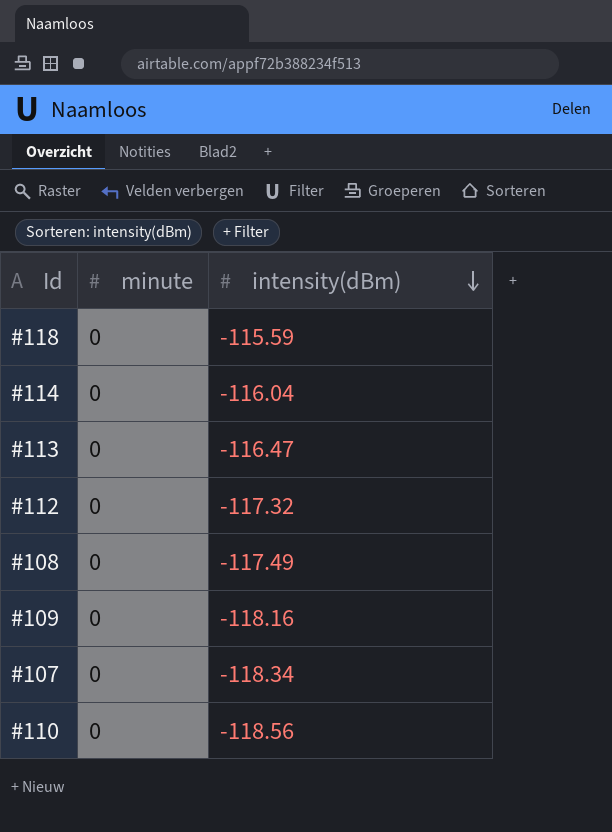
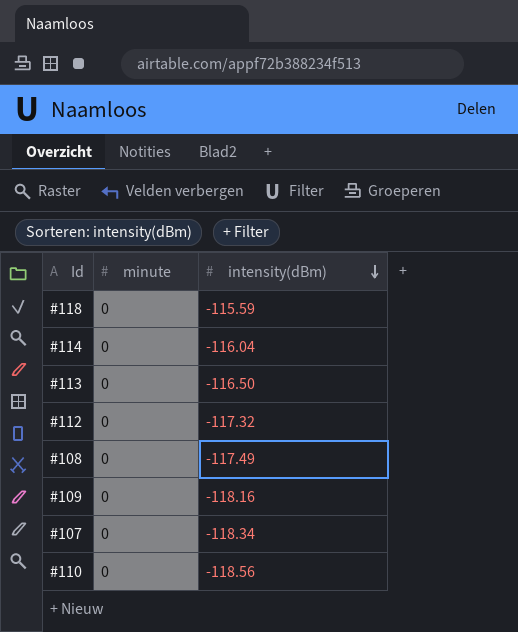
#113 | intensity(dBm): -116.47 -> -116.50

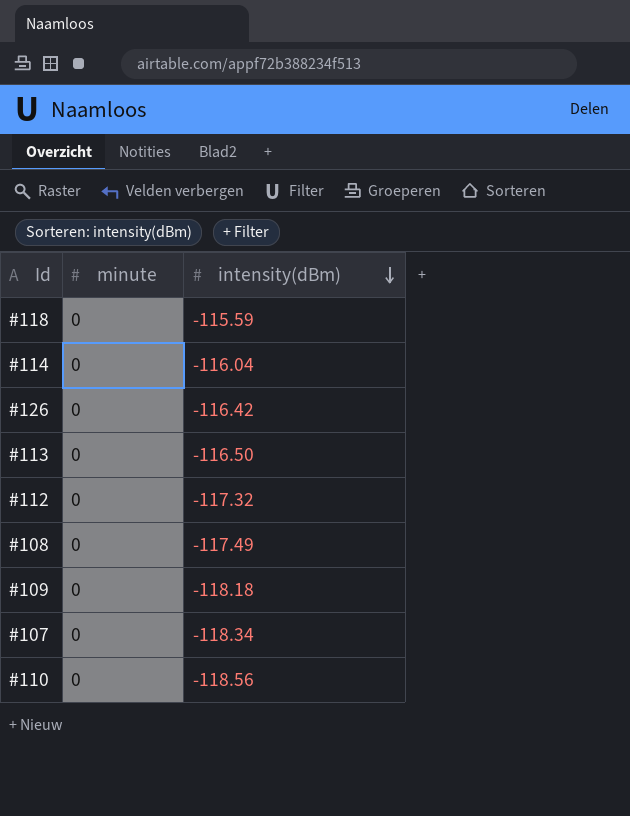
row #126: none -> 0 | -116.42
#109 | intensity(dBm): -118.16 -> -118.18

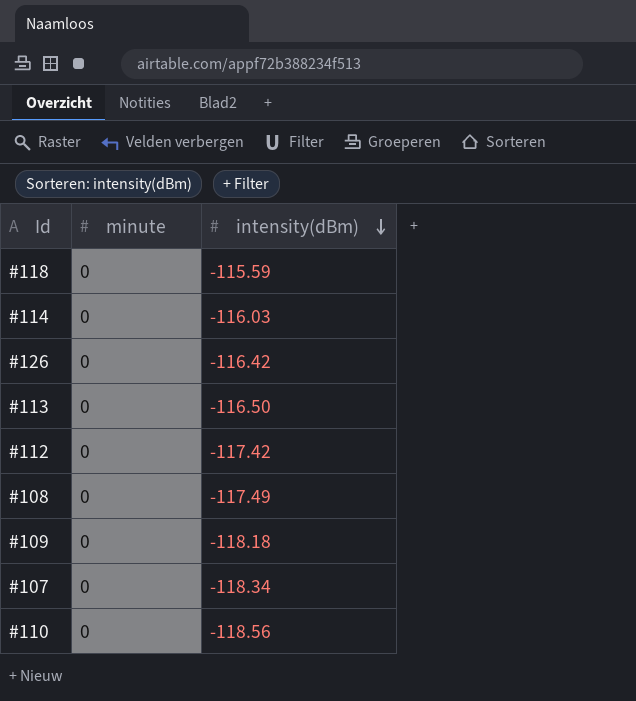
#114 | intensity(dBm): -116.04 -> -116.03
#112 | intensity(dBm): -117.32 -> -117.42

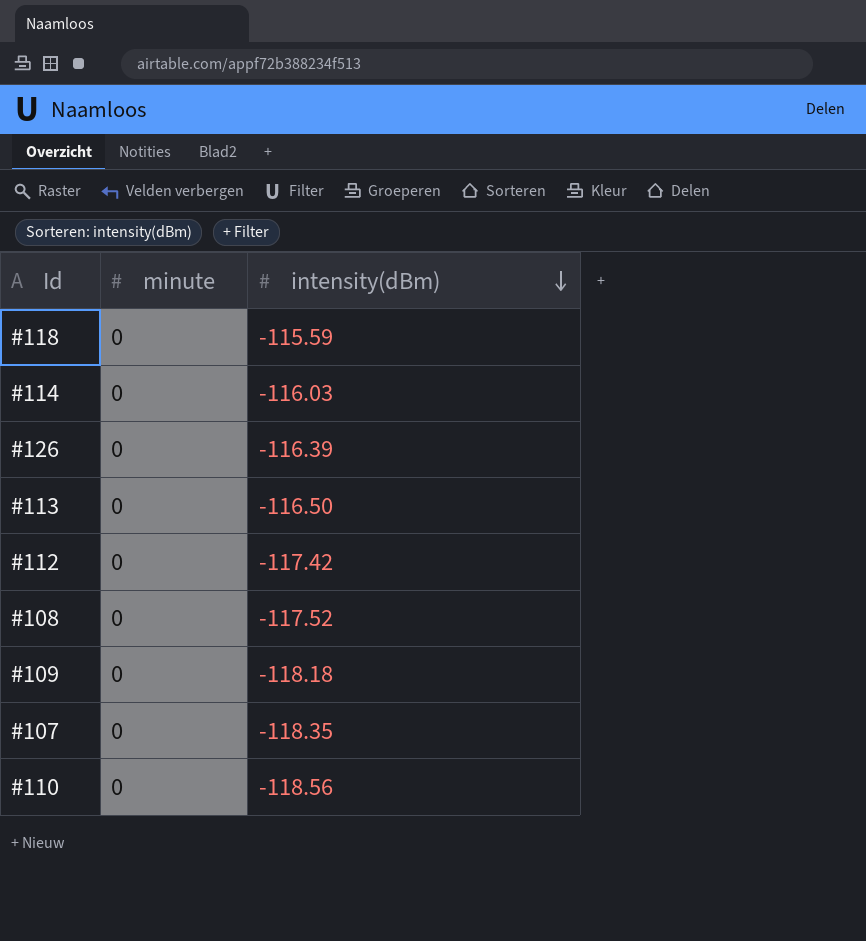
#126 | intensity(dBm): -116.42 -> -116.39
#108 | intensity(dBm): -117.49 -> -117.52
#107 | intensity(dBm): -118.34 -> -118.35

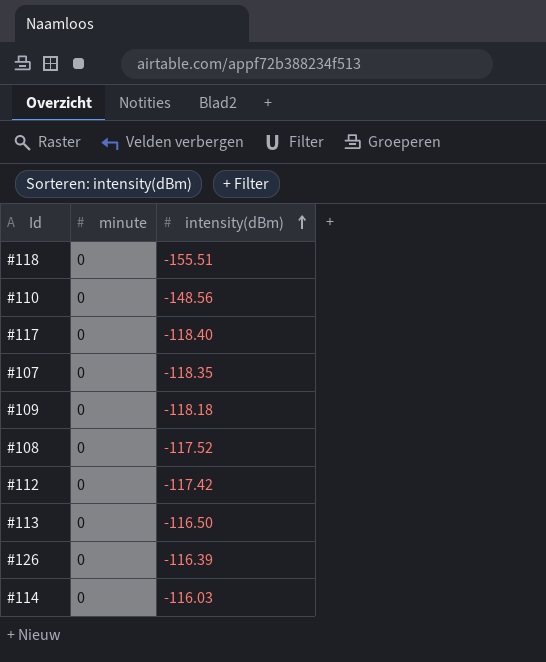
row order: intensity(dBm) descending -> intensity(dBm) ascending
#118 | intensity(dBm): -115.59 -> -155.51
#110 | intensity(dBm): -118.56 -> -148.56
row #117: none -> 0 | -118.40

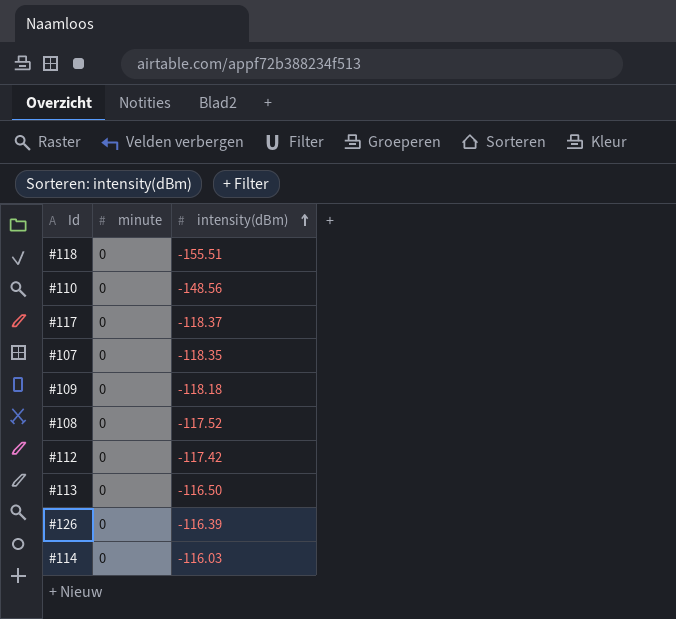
#117 | intensity(dBm): -118.40 -> -118.37

